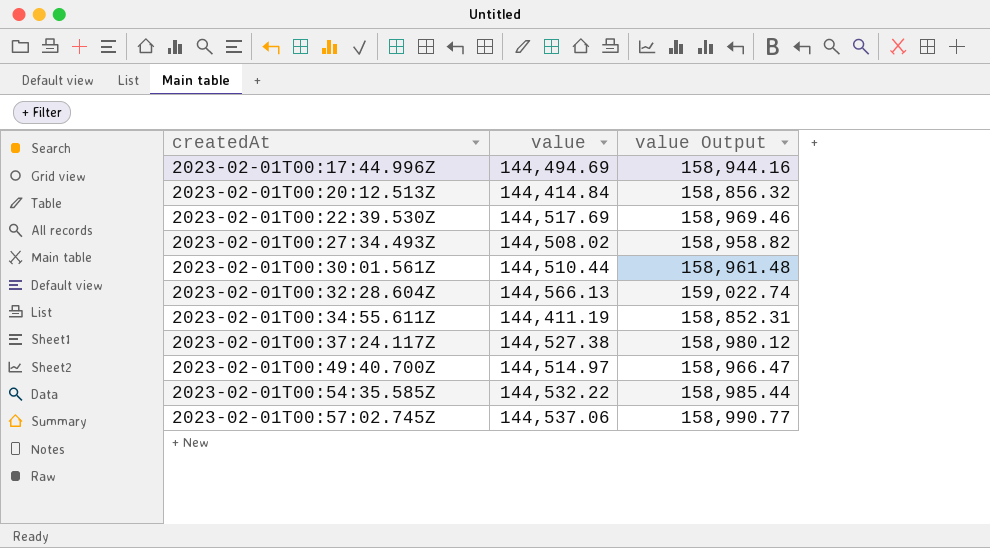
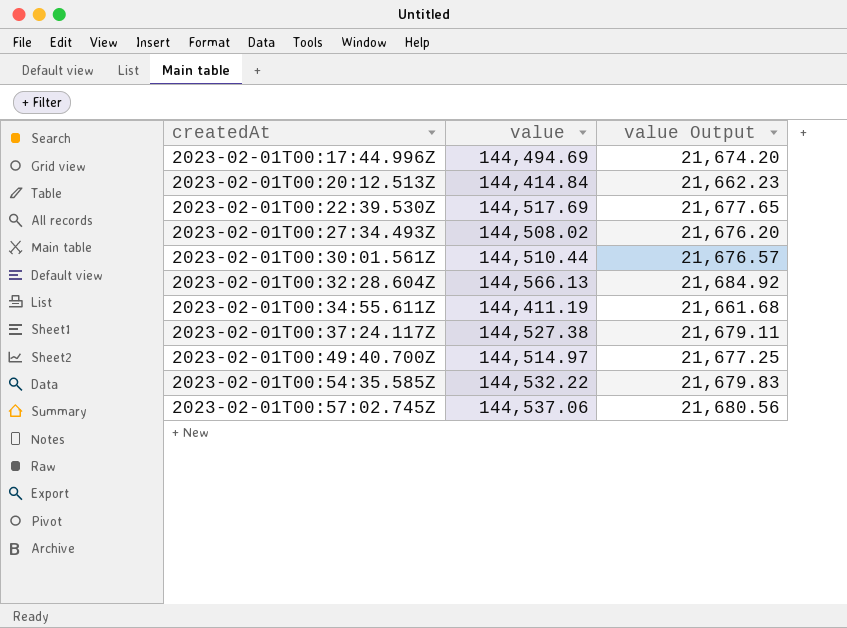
column value Output | formula: [value] * 1.1 -> [value] * 0.15

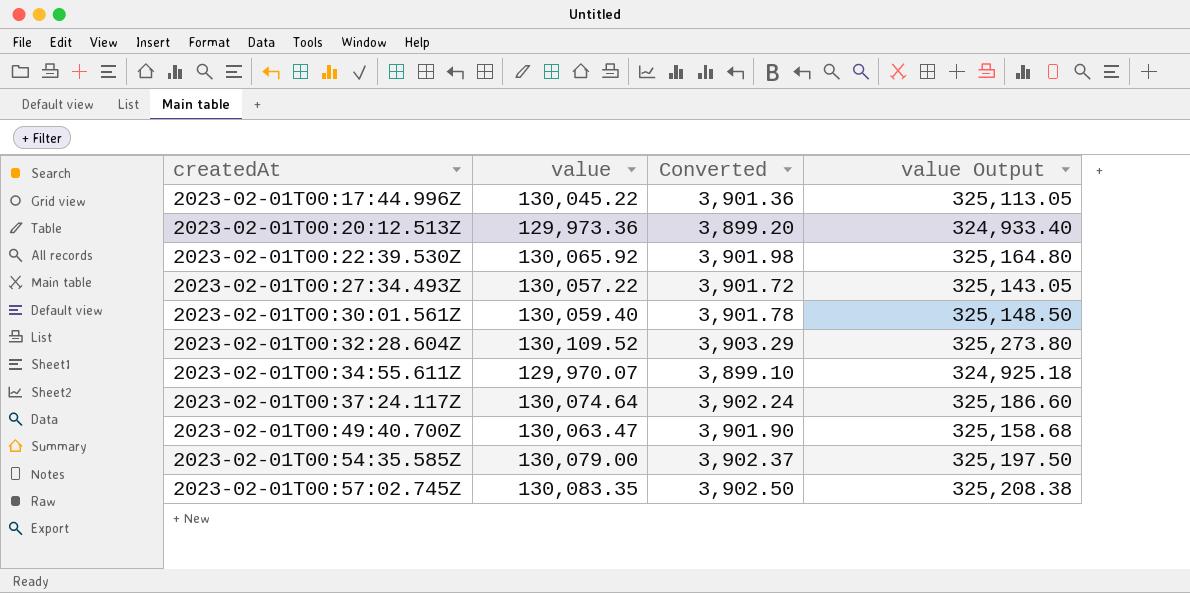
column Converted | formula: none -> [value] * 0.03
column value Output | formula: [value] * 0.15 -> [value] * 2.5
2023-02-01T00:17:44.996Z | value: 144,494.69 -> 130,045.22
2023-02-01T00:20:12.513Z | value: 144,414.84 -> 129,973.36
2023-02-01T00:22:39.530Z | value: 144,517.69 -> 130,065.92
2023-02-01T00:27:34.493Z | value: 144,508.02 -> 130,057.22
2023-02-01T00:30:01.561Z | value: 144,510.44 -> 130,059.40
2023-02-01T00:32:28.604Z | value: 144,566.13 -> 130,109.52
2023-02-01T00:34:55.611Z | value: 144,411.19 -> 129,970.07
2023-02-01T00:37:24.117Z | value: 144,527.38 -> 130,074.64
2023-02-01T00:49:40.700Z | value: 144,514.97 -> 130,063.47
2023-02-01T00:54:35.585Z | value: 144,532.22 -> 130,079.00
2023-02-01T00:57:02.745Z | value: 144,537.06 -> 130,083.35

